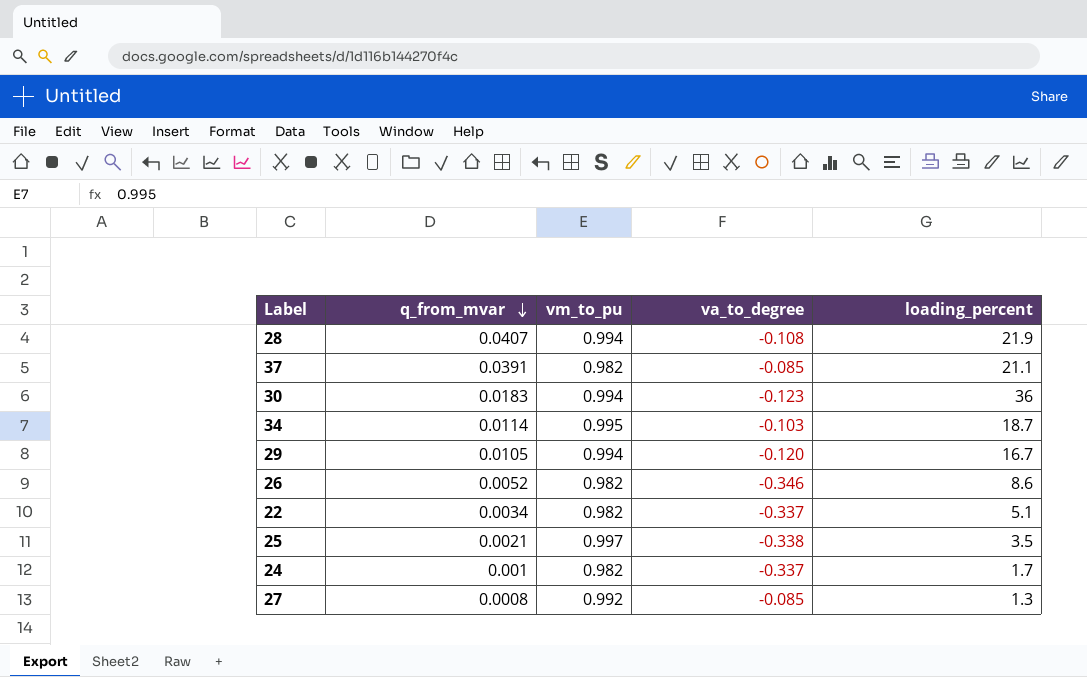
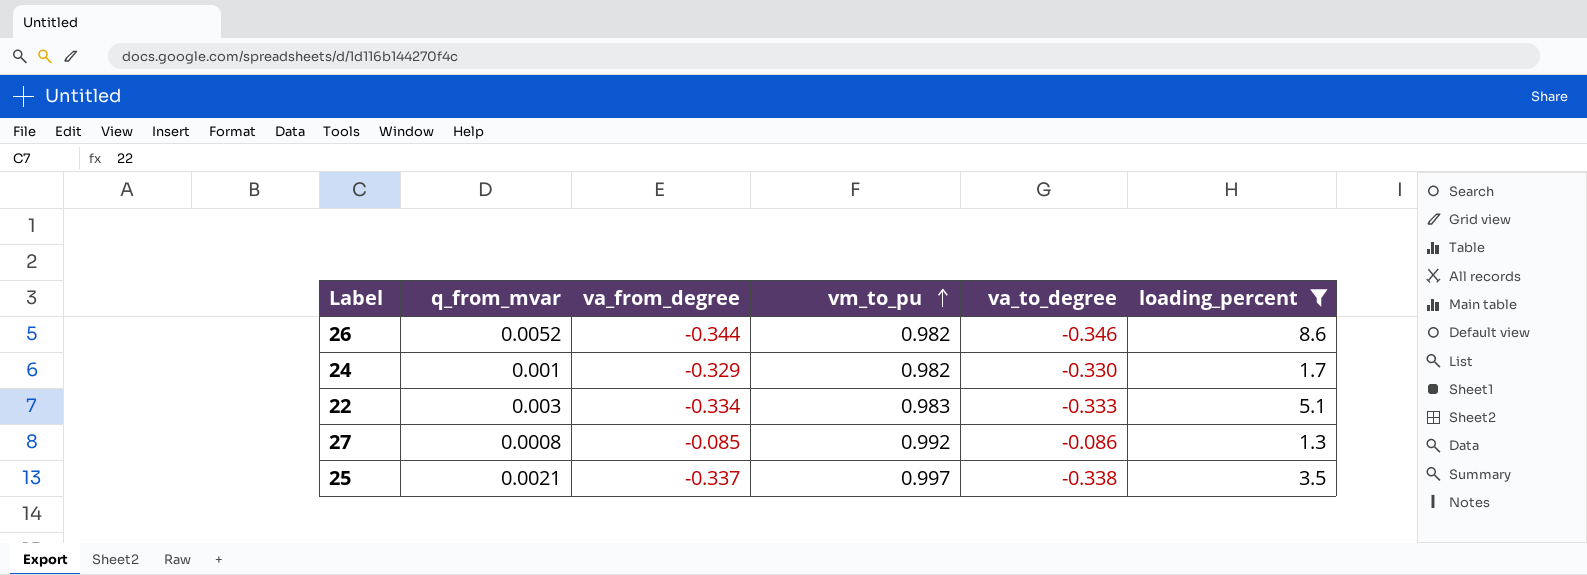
filter: none -> loading_percent <= 8.6
row order: q_from_mvar descending -> vm_to_pu ascending
column va_from_degree | position: none -> 3
24 | va_to_degree: -0.337 -> -0.330
22 | q_from_mvar: 0.0034 -> 0.003
22 | vm_to_pu: 0.982 -> 0.983
22 | va_to_degree: -0.337 -> -0.333
27 | va_to_degree: -0.085 -> -0.086

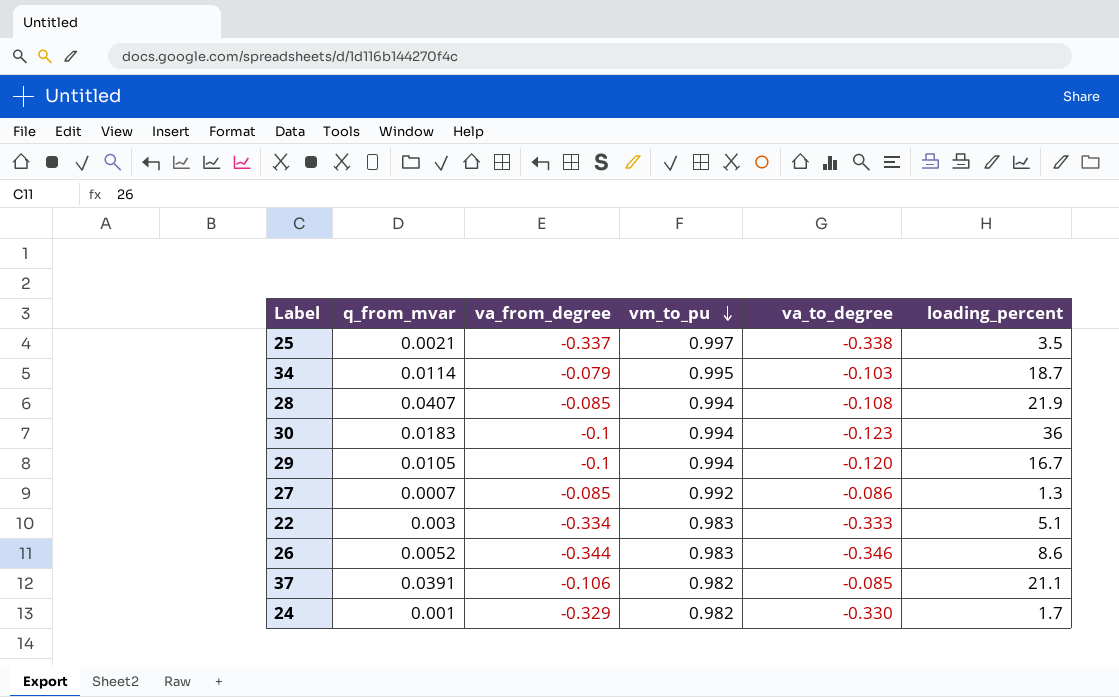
filter: loading_percent <= 8.6 -> none
row order: vm_to_pu ascending -> vm_to_pu descending
27 | q_from_mvar: 0.0008 -> 0.0007
26 | vm_to_pu: 0.982 -> 0.983

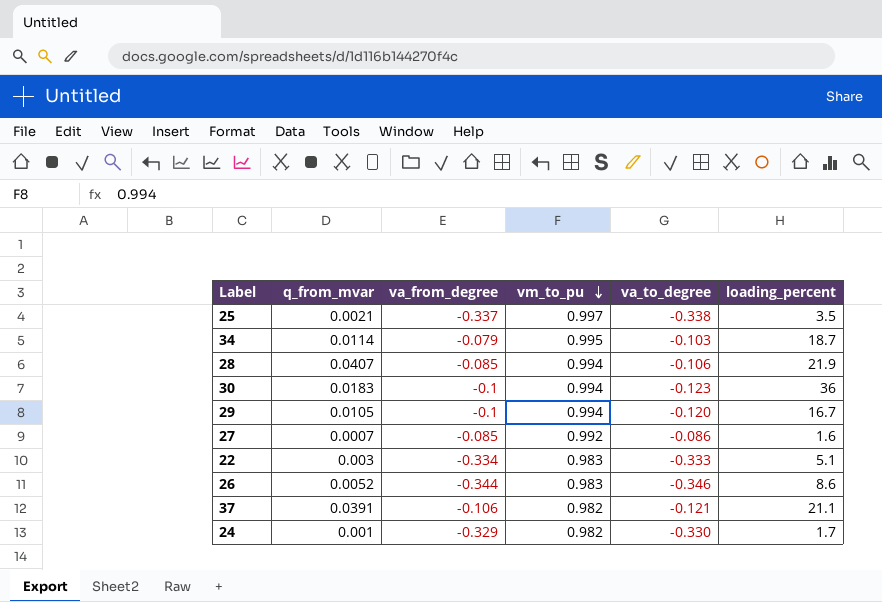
28 | va_to_degree: -0.108 -> -0.106
27 | loading_percent: 1.3 -> 1.6
37 | va_to_degree: -0.085 -> -0.121

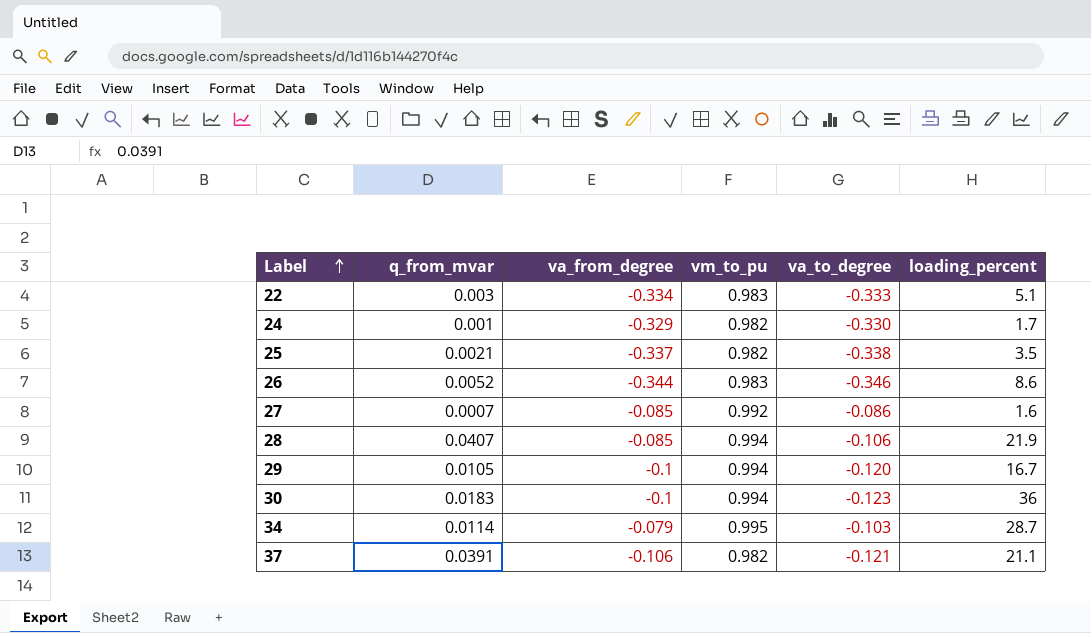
row order: vm_to_pu descending -> Label ascending
25 | vm_to_pu: 0.997 -> 0.982
34 | loading_percent: 18.7 -> 28.7

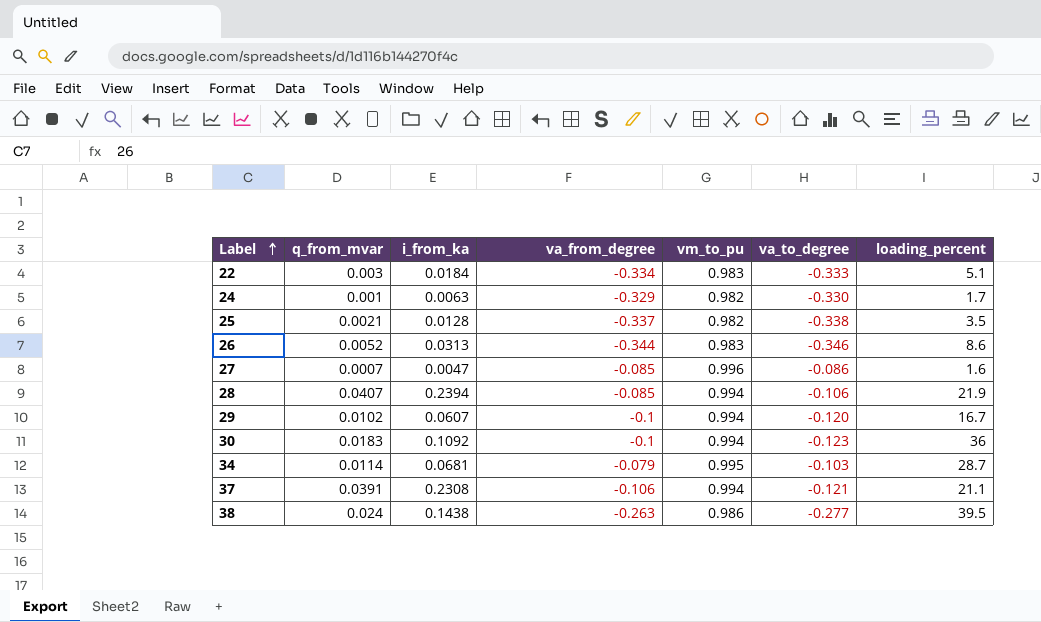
column i_from_ka | position: none -> 3
27 | vm_to_pu: 0.992 -> 0.996
29 | q_from_mvar: 0.0105 -> 0.0102
37 | vm_to_pu: 0.982 -> 0.994
row 38: none -> 0.024 | 0.1438 | -0.263 | 0.986 | -0.277 | 39.5

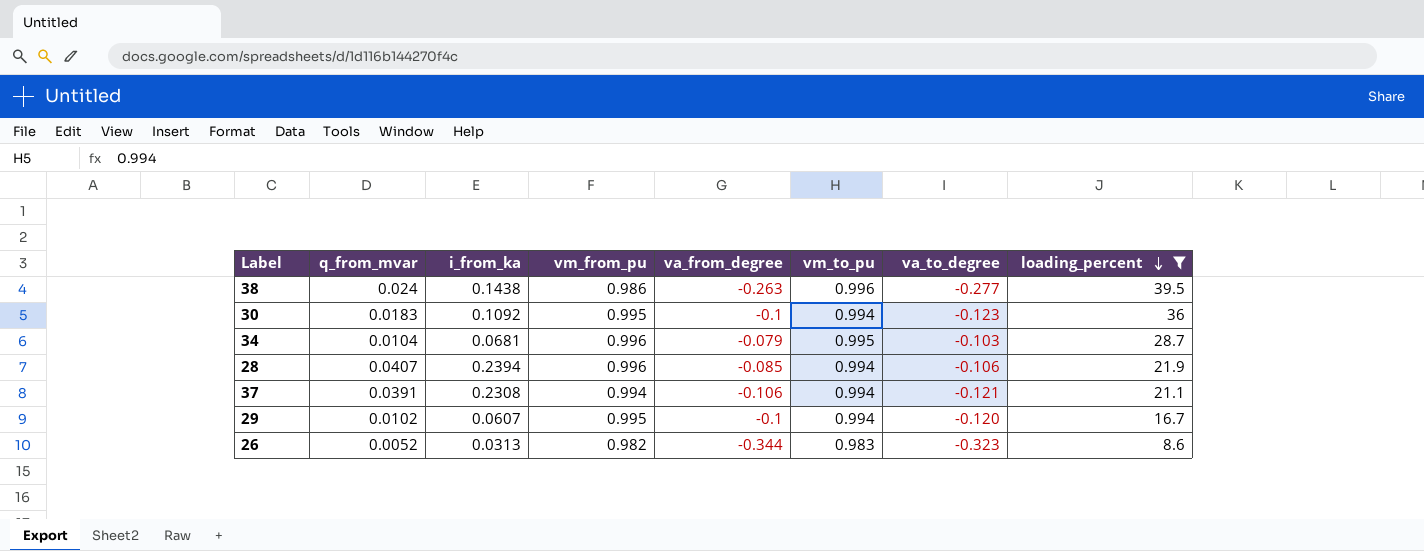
filter: none -> loading_percent >= 8.6
row order: Label ascending -> loading_percent descending
column vm_from_pu | position: none -> 4
38 | vm_to_pu: 0.986 -> 0.996
34 | q_from_mvar: 0.0114 -> 0.0104
26 | va_to_degree: -0.346 -> -0.323

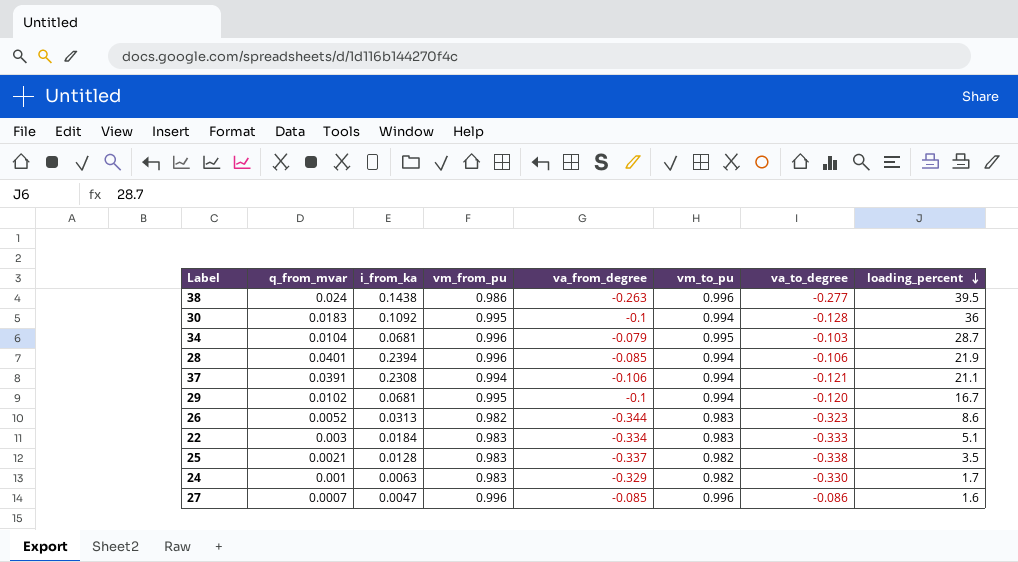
filter: loading_percent >= 8.6 -> none
30 | va_to_degree: -0.123 -> -0.128
28 | q_from_mvar: 0.0407 -> 0.0401
29 | i_from_ka: 0.0607 -> 0.0681

